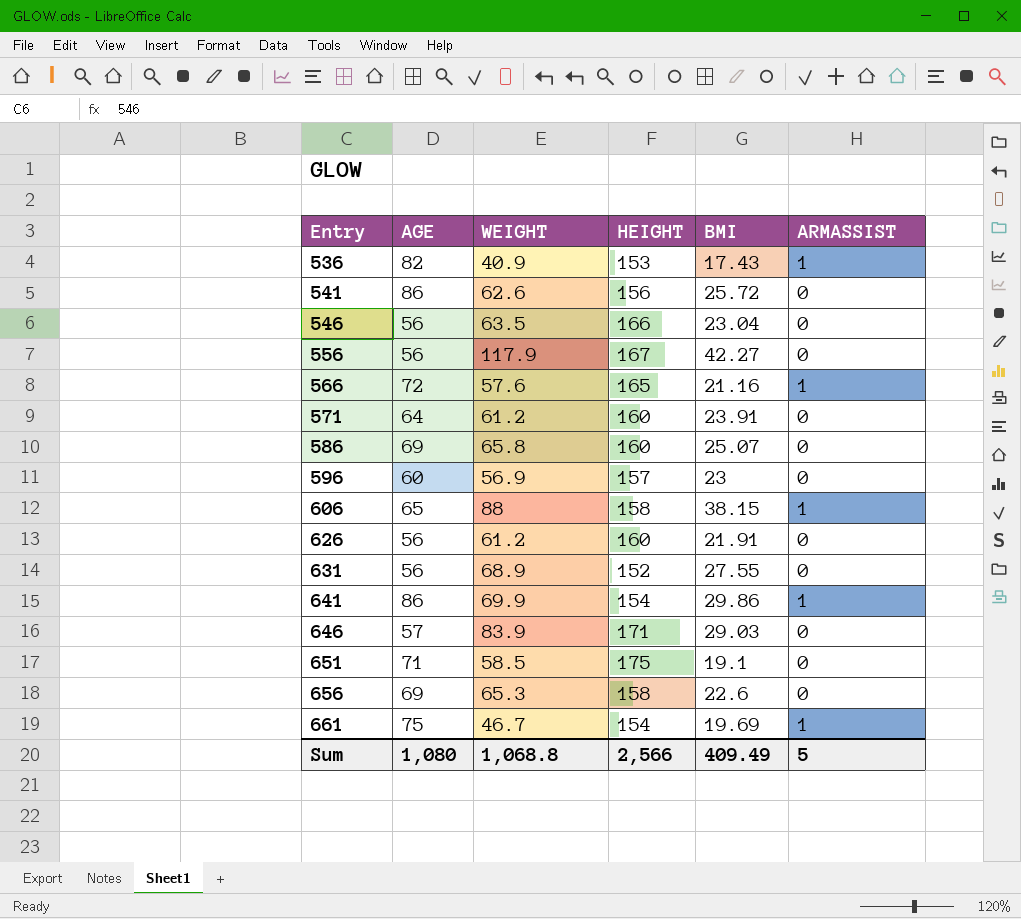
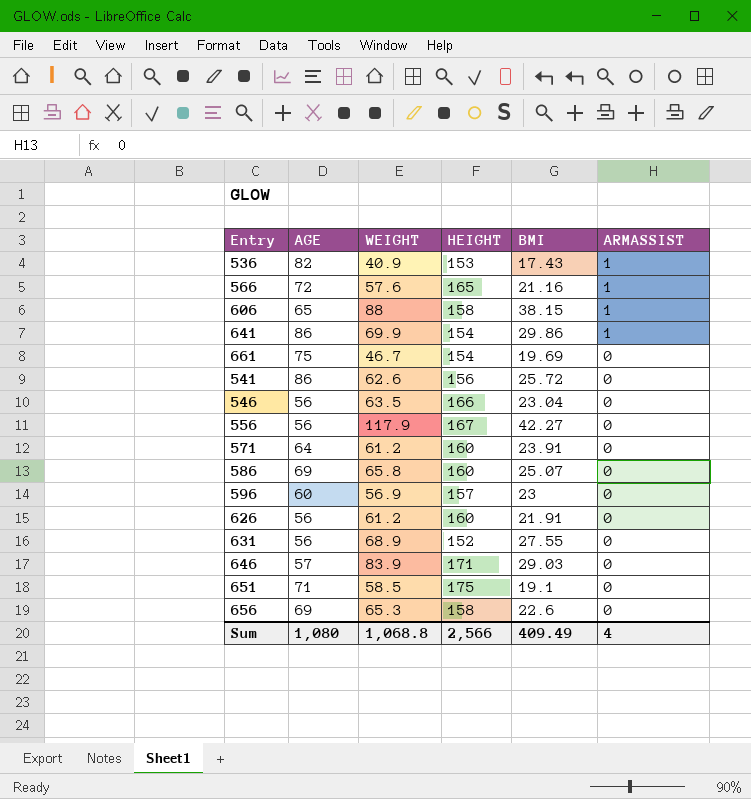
row order: Entry ascending -> ARMASSIST descending
661 | ARMASSIST: 1 -> 0
Sum | ARMASSIST: 5 -> 4

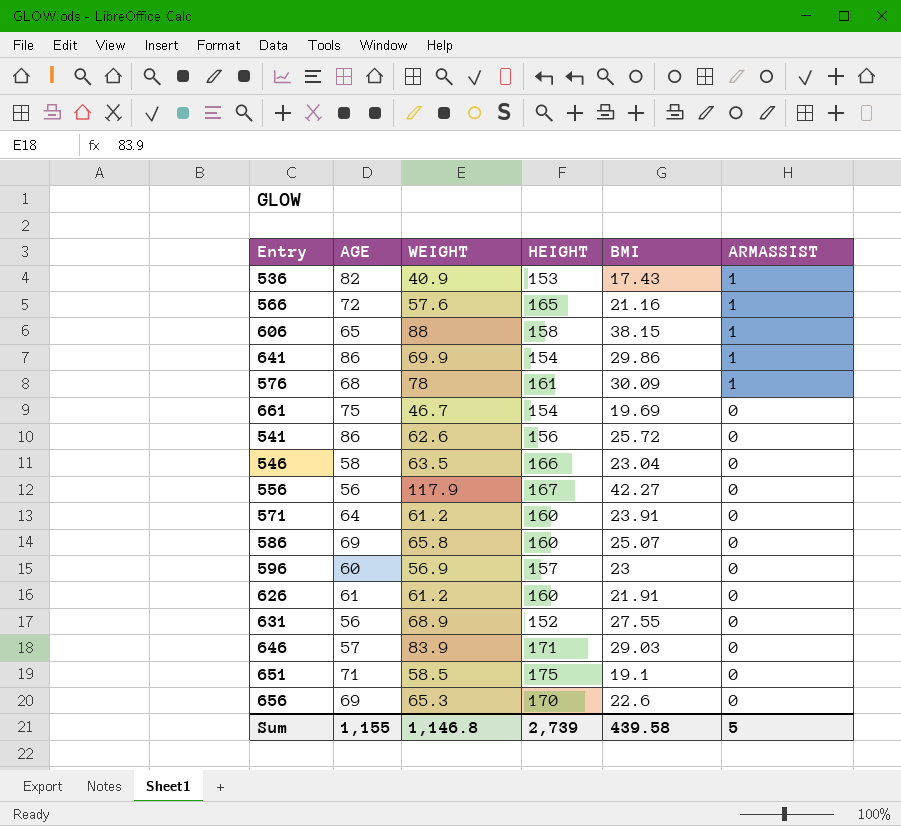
row 576: none -> 68 | 78 | 161 | 30.09 | 1
546 | AGE: 56 -> 58
626 | AGE: 56 -> 61
656 | HEIGHT: 158 -> 170
Sum | AGE: 1,080 -> 1,155
Sum | WEIGHT: 1,068.8 -> 1,146.8
Sum | HEIGHT: 2,566 -> 2,739
Sum | BMI: 409.49 -> 439.58
Sum | ARMASSIST: 4 -> 5

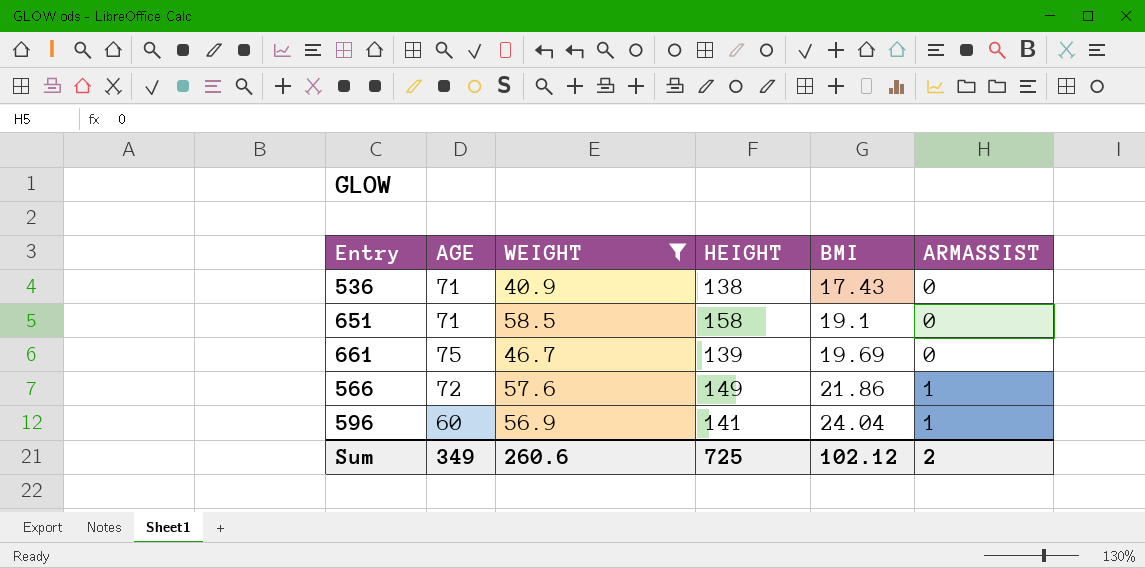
filter: none -> WEIGHT <= 58.5
row order: ARMASSIST descending -> BMI ascending
536 | AGE: 82 -> 71
536 | HEIGHT: 153 -> 138
536 | ARMASSIST: 1 -> 0
651 | HEIGHT: 175 -> 158
661 | HEIGHT: 154 -> 139
566 | HEIGHT: 165 -> 149
566 | BMI: 21.16 -> 21.86
596 | HEIGHT: 157 -> 141
596 | BMI: 23 -> 24.04
596 | ARMASSIST: 0 -> 1
Sum | AGE: 1,155 -> 349
Sum | WEIGHT: 1,146.8 -> 260.6
Sum | HEIGHT: 2,739 -> 725
Sum | BMI: 439.58 -> 102.12
Sum | ARMASSIST: 5 -> 2

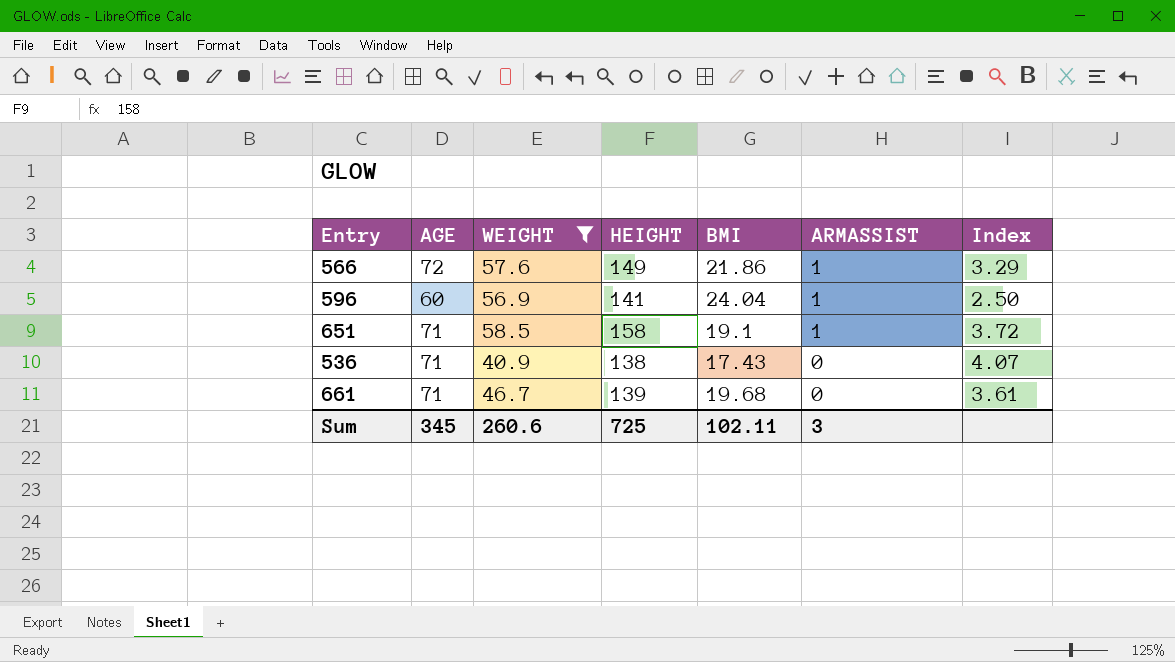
row order: BMI ascending -> ARMASSIST descending
column Index | formula: none -> [AGE] / [BMI]
651 | ARMASSIST: 0 -> 1
661 | AGE: 75 -> 71
661 | BMI: 19.69 -> 19.68
Sum | AGE: 349 -> 345
Sum | BMI: 102.12 -> 102.11
Sum | ARMASSIST: 2 -> 3

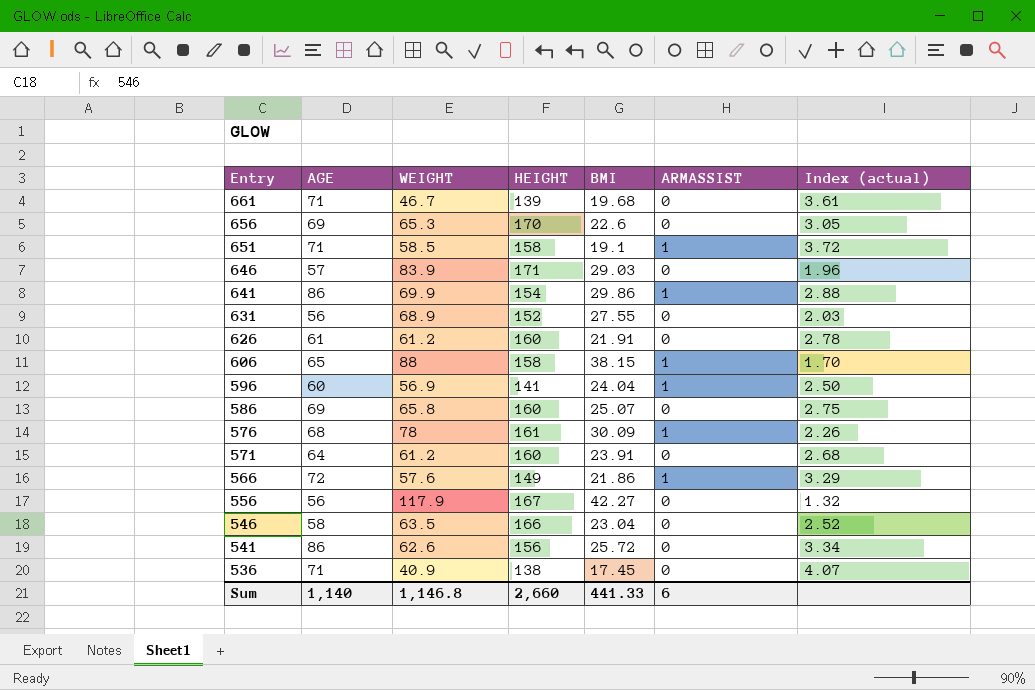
filter: WEIGHT <= 58.5 -> none
row order: ARMASSIST descending -> Entry descending
column name: Index -> Index (actual)
536 | BMI: 17.43 -> 17.45
Sum | AGE: 345 -> 1,140
Sum | WEIGHT: 260.6 -> 1,146.8
Sum | HEIGHT: 725 -> 2,660
Sum | BMI: 102.11 -> 441.33
Sum | ARMASSIST: 3 -> 6

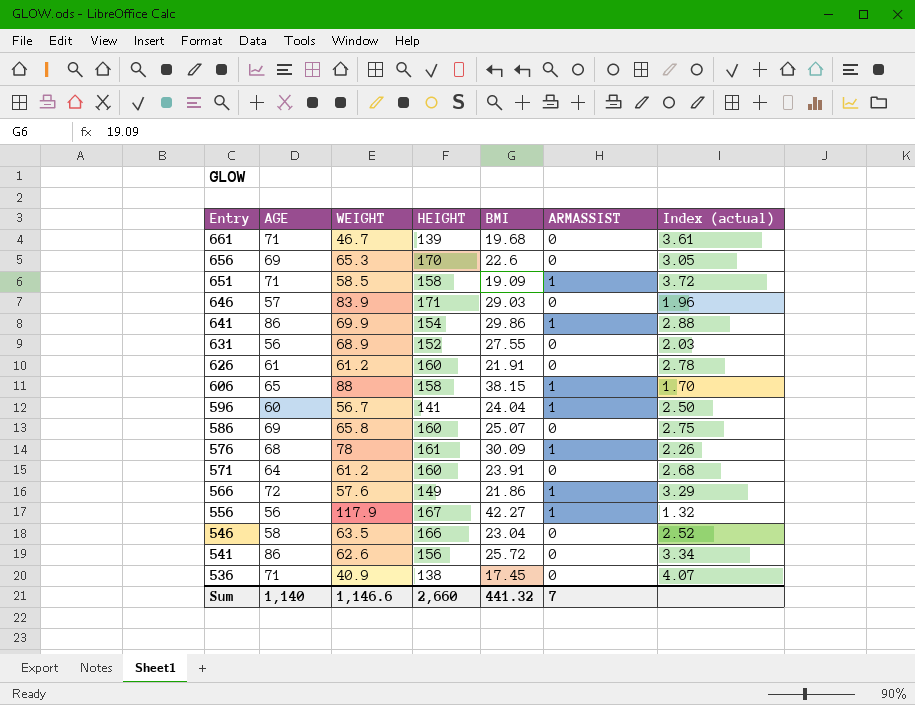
651 | BMI: 19.1 -> 19.09
596 | WEIGHT: 56.9 -> 56.7
556 | ARMASSIST: 0 -> 1
Sum | WEIGHT: 1,146.8 -> 1,146.6
Sum | BMI: 441.33 -> 441.32
Sum | ARMASSIST: 6 -> 7

